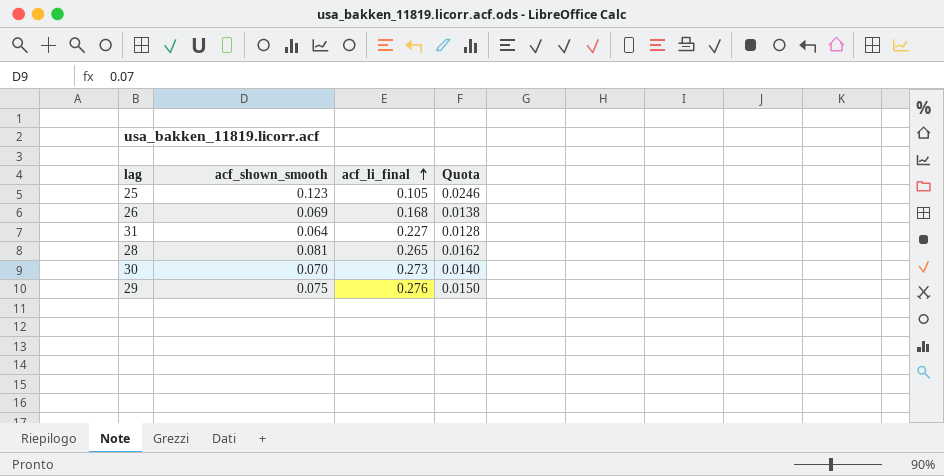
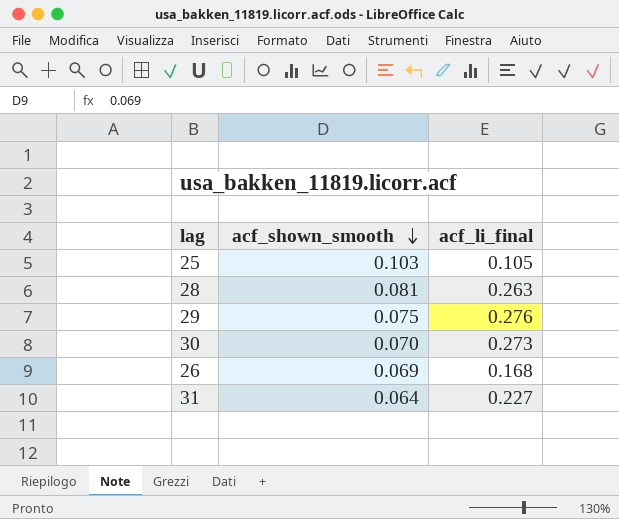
row order: acf_li_final ascending -> acf_shown_smooth descending
column Quota | formula: [acf_shown_smooth] * 0.2 -> none
25 | acf_shown_smooth: 0.123 -> 0.103
28 | acf_li_final: 0.265 -> 0.263

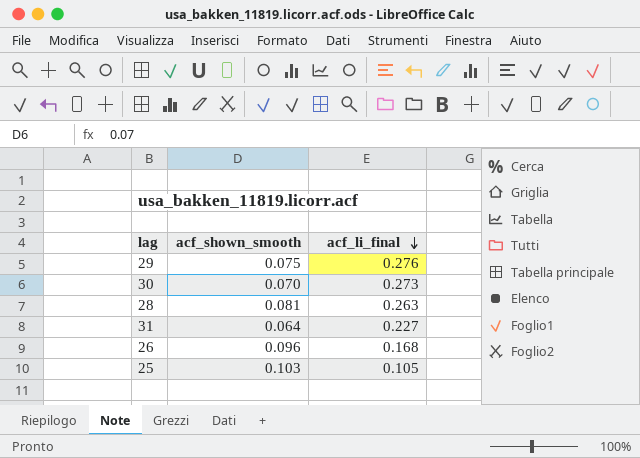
row order: acf_shown_smooth descending -> acf_li_final descending
26 | acf_shown_smooth: 0.069 -> 0.096

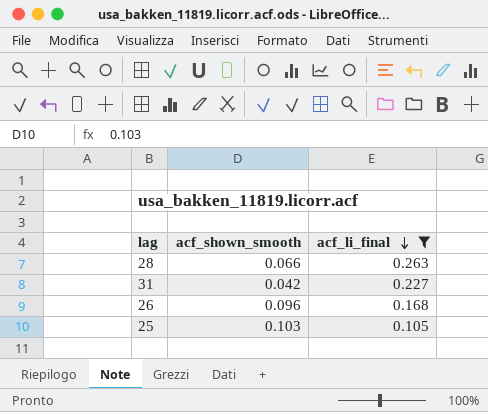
filter: none -> acf_li_final <= 0.263
28 | acf_shown_smooth: 0.081 -> 0.066
31 | acf_shown_smooth: 0.064 -> 0.042

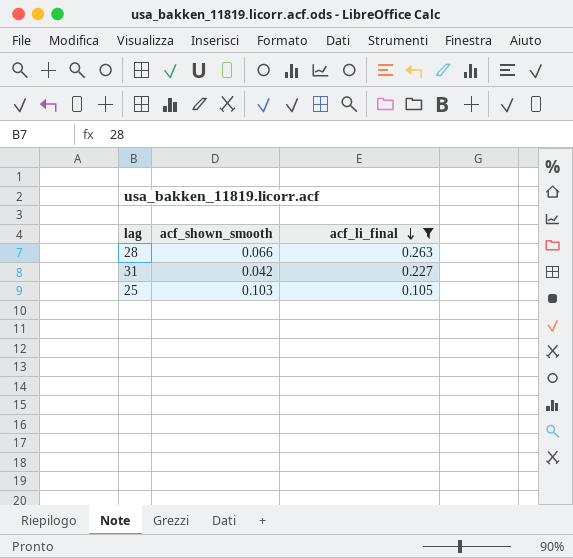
row 26: 0.096 | 0.168 -> none

